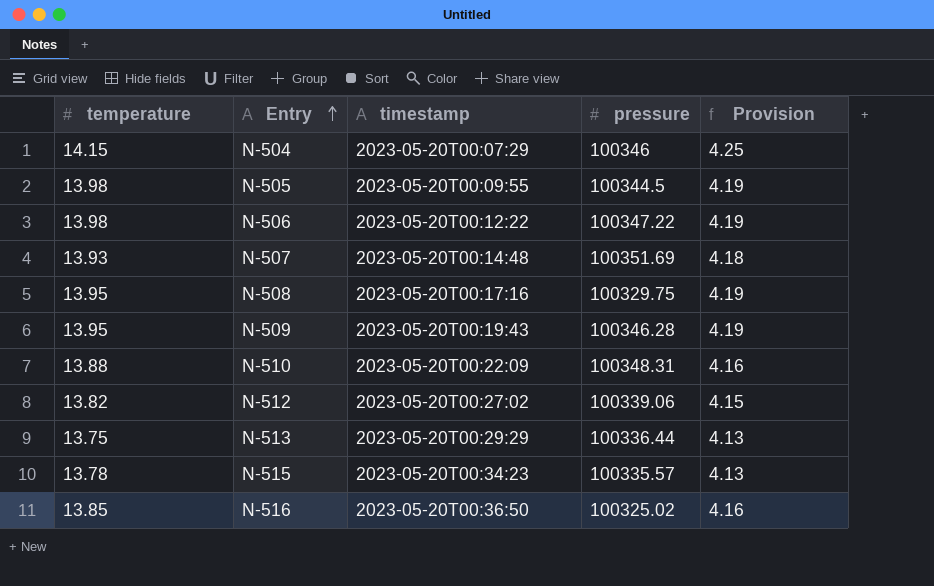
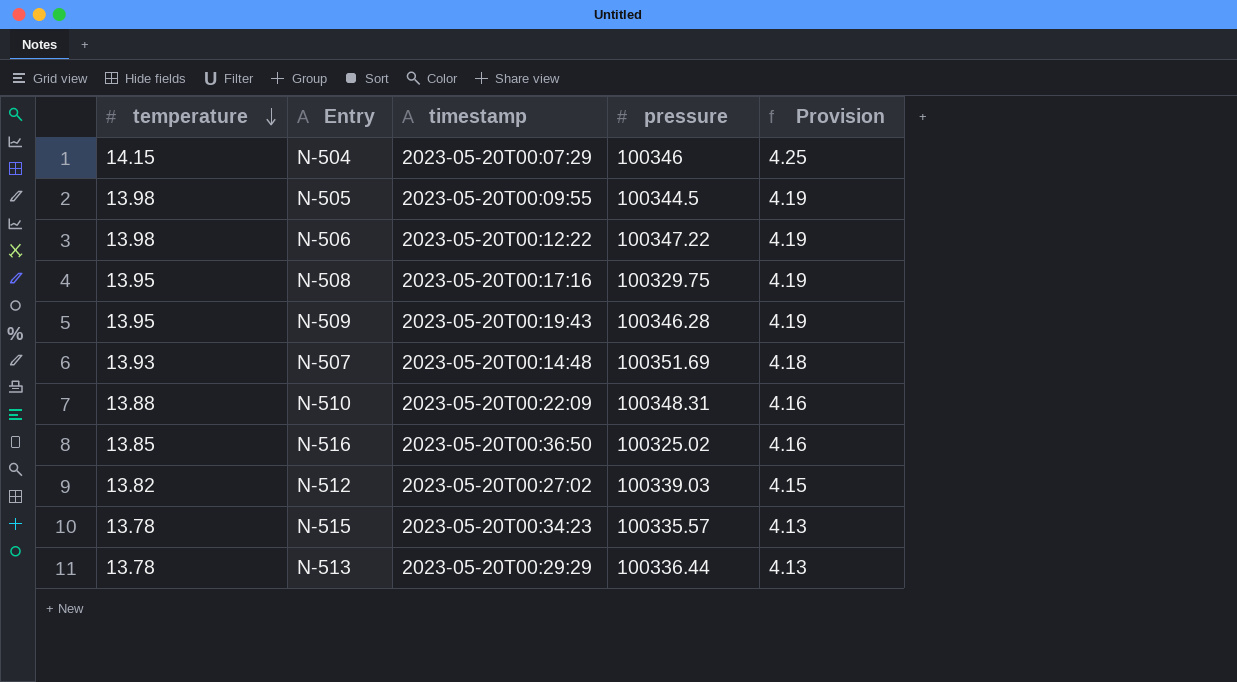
row order: Entry ascending -> temperature descending
N-512 | pressure: 100339.06 -> 100339.03
N-513 | temperature: 13.75 -> 13.78

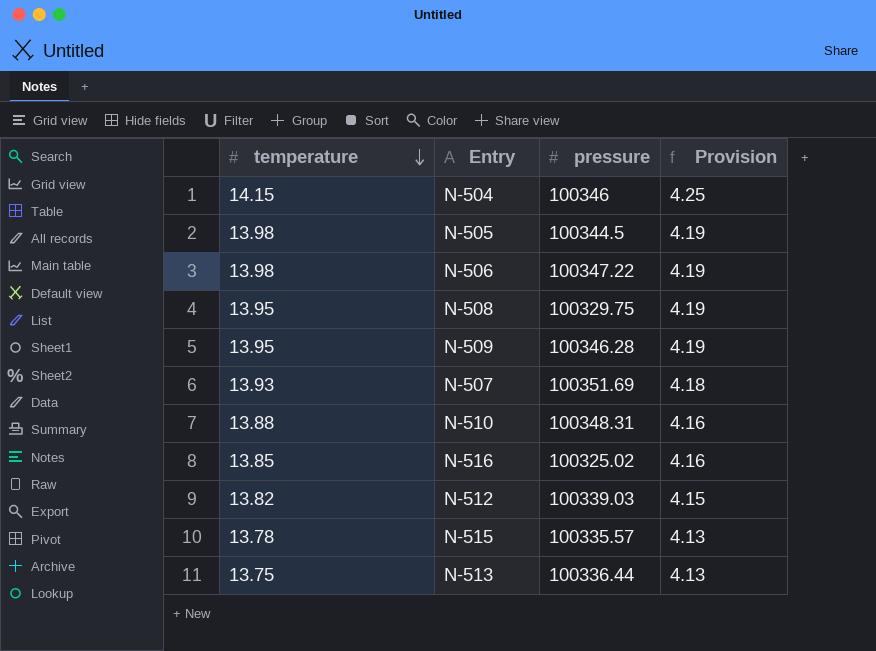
column timestamp | position: 3 -> none
N-513 | temperature: 13.78 -> 13.75

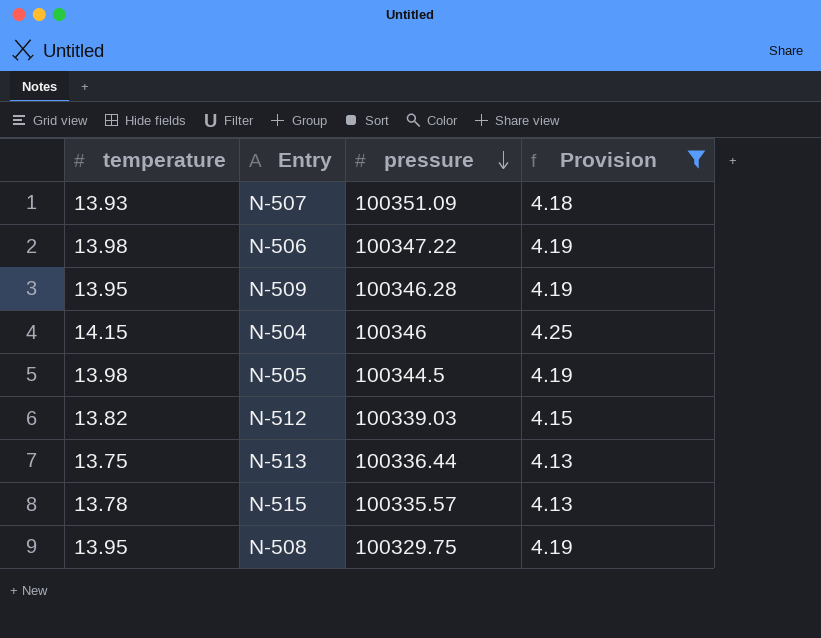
filter: none -> Provision != 4.16
row order: temperature descending -> pressure descending
N-507 | pressure: 100351.69 -> 100351.09

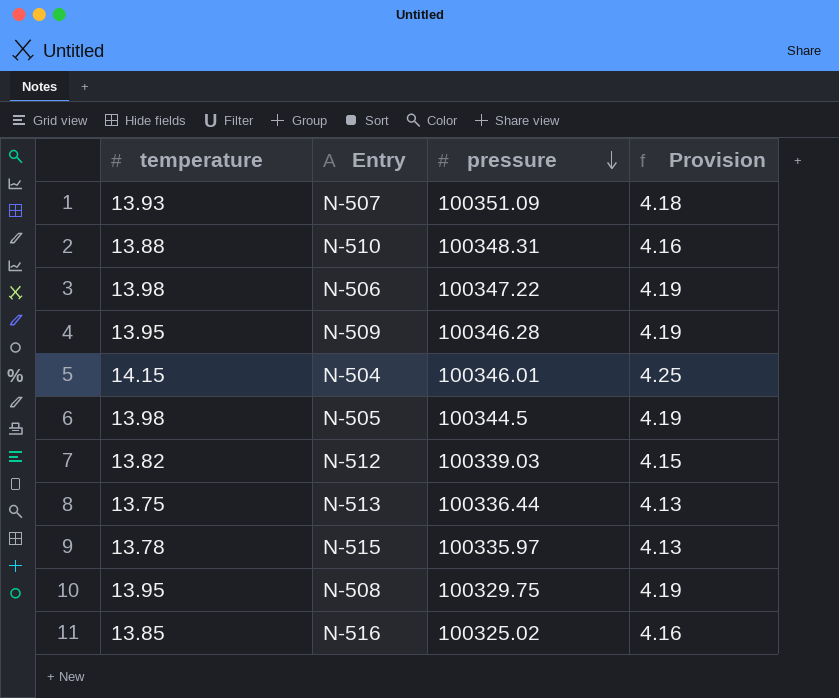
filter: Provision != 4.16 -> none
N-504 | pressure: 100346 -> 100346.01
N-515 | pressure: 100335.57 -> 100335.97

